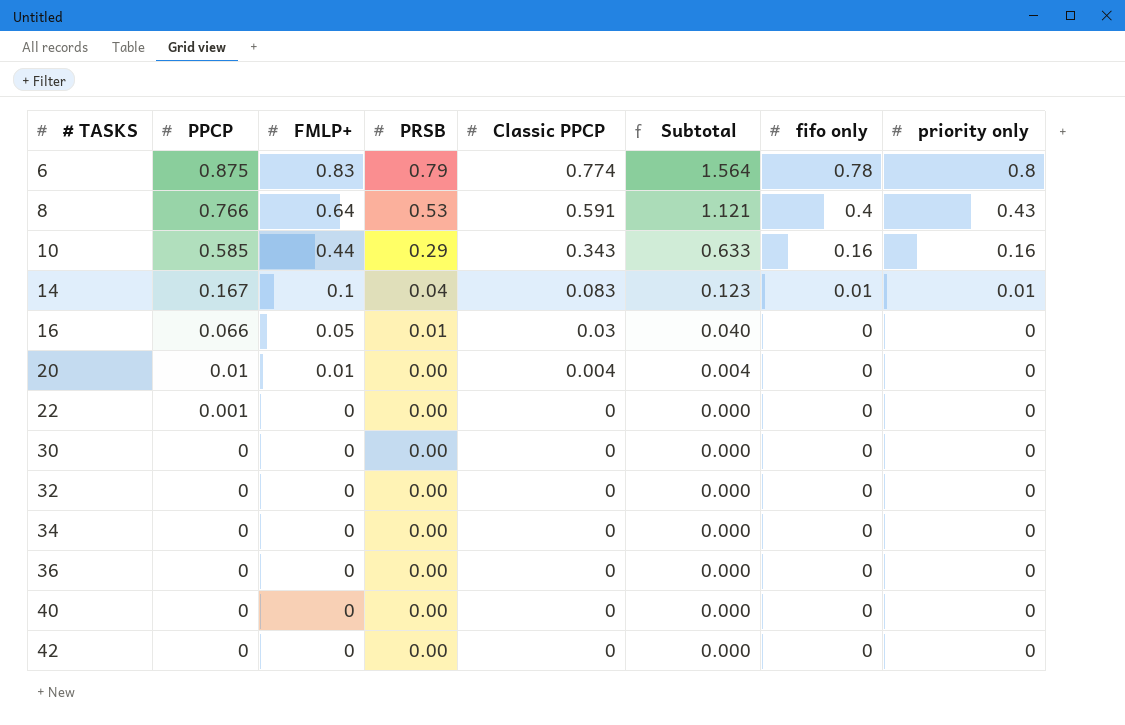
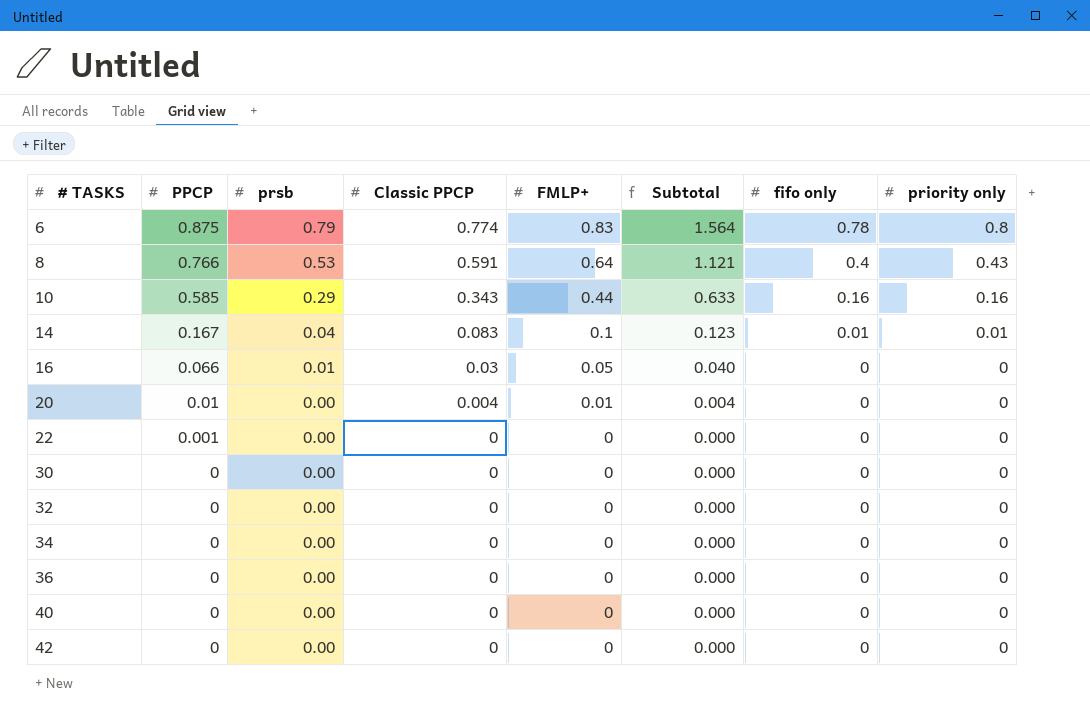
column name: PRSB -> prsb
column FMLP+ | position: 3 -> 5

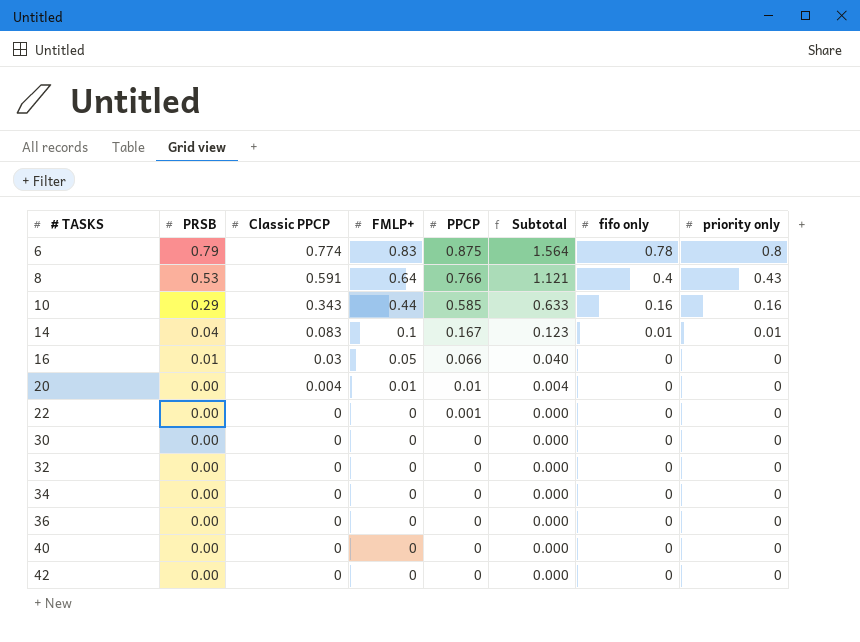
column name: prsb -> PRSB
column PPCP | position: 2 -> 5

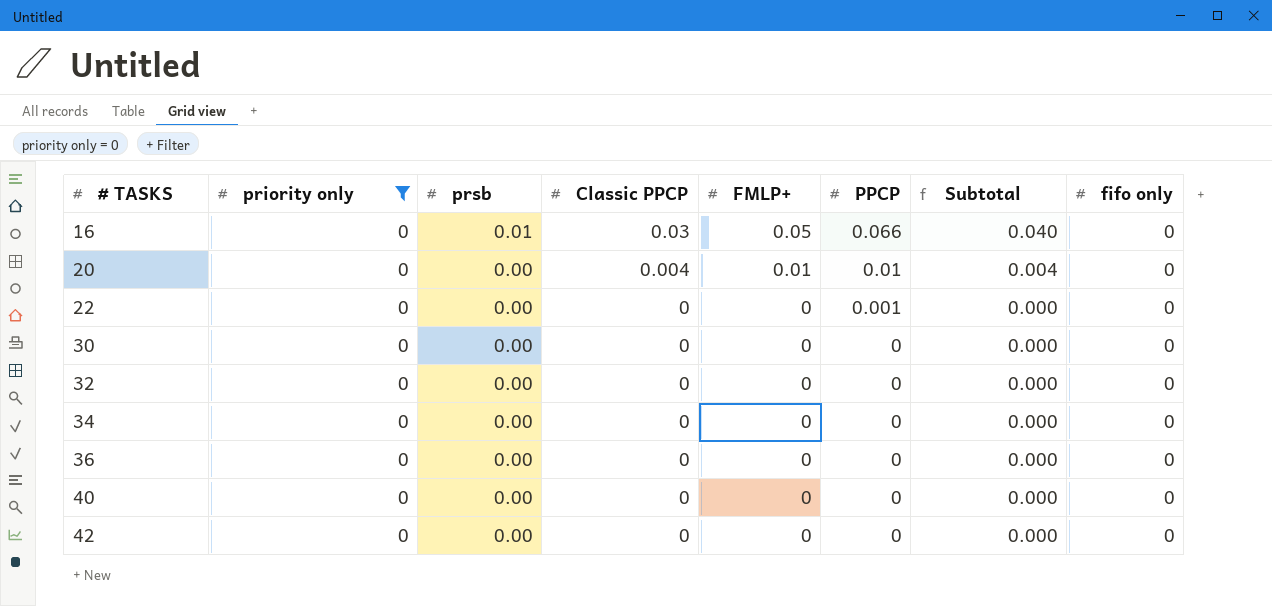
filter: none -> priority only = 0
column priority only | position: 8 -> 2
column name: PRSB -> prsb

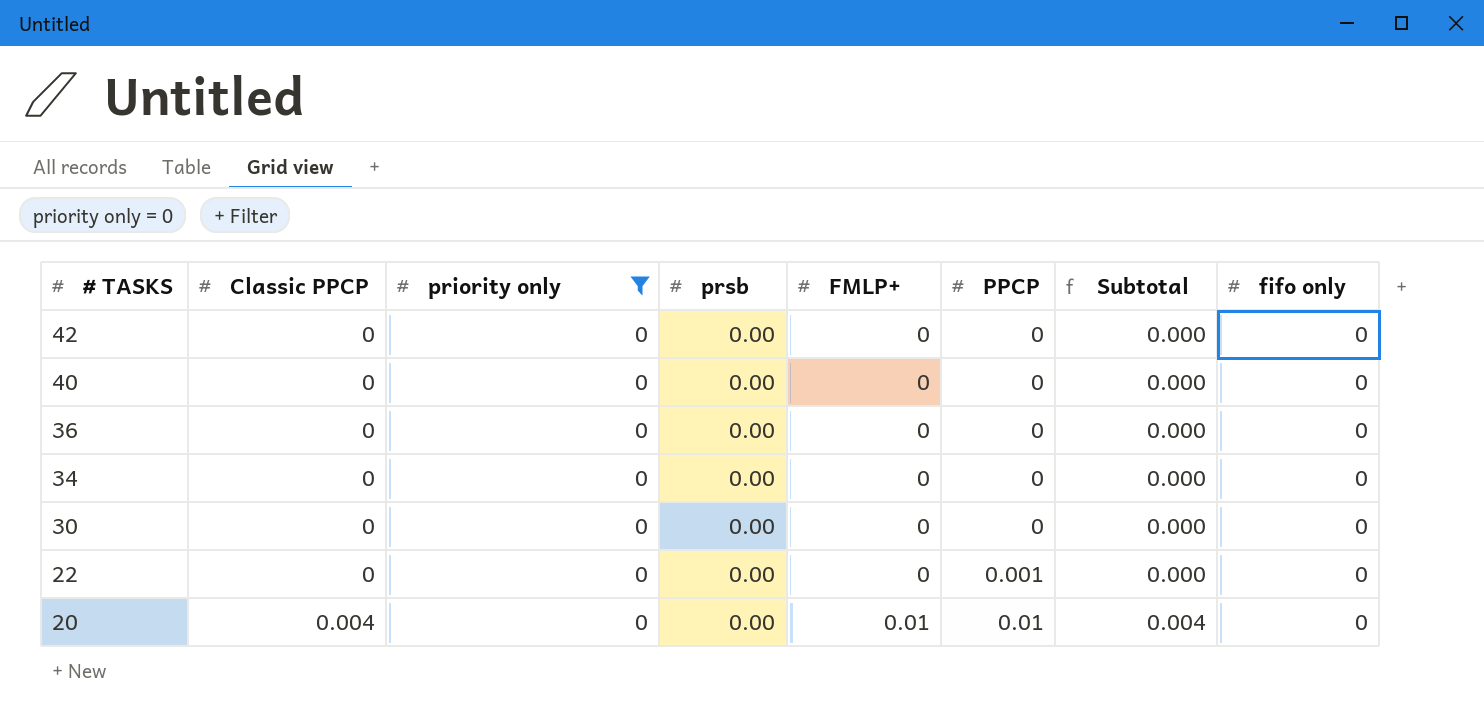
row order: # TASKS ascending -> # TASKS descending
column Classic PPCP | position: 4 -> 2
row 16: 0 | 0.01 | 0.03 | 0.05 | 0.066 | 0.040 | 0 -> none
row 32: 0 | 0.00 | 0 | 0 | 0 | 0.000 | 0 -> none

